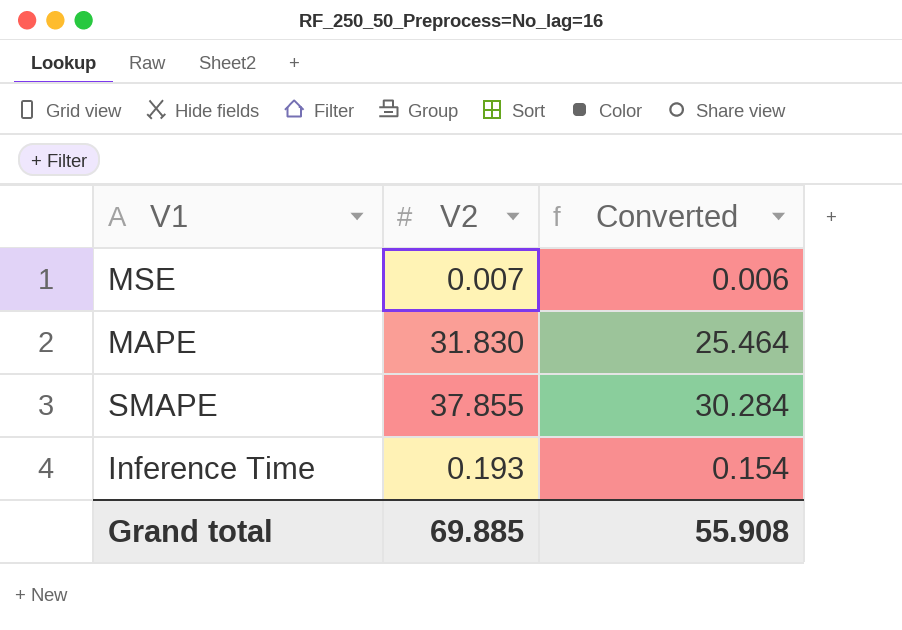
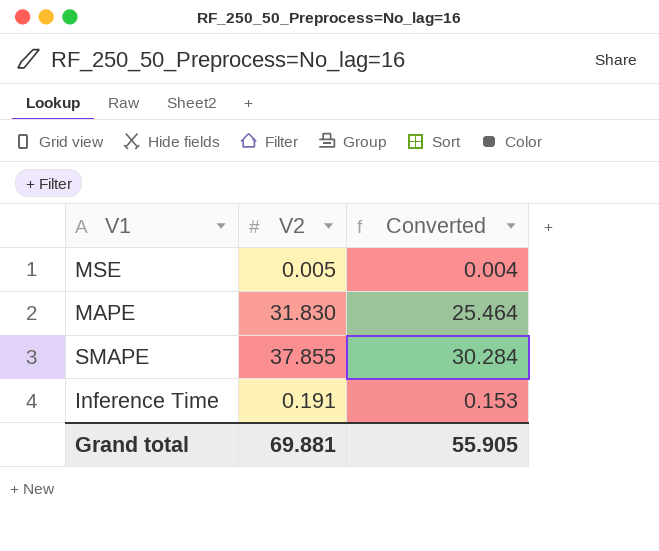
MSE | V2: 0.007 -> 0.005
MSE | Converted: 0.006 -> 0.004
Inference Time | V2: 0.193 -> 0.191
Inference Time | Converted: 0.154 -> 0.153
Grand total | V2: 69.885 -> 69.881
Grand total | Converted: 55.908 -> 55.905

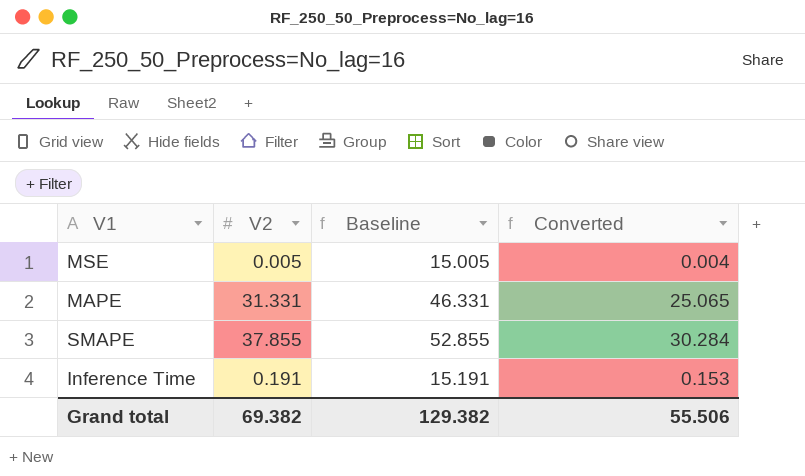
column Baseline | formula: none -> [V2] + 15
MAPE | V2: 31.830 -> 31.331
MAPE | Converted: 25.464 -> 25.065
Grand total | V2: 69.881 -> 69.382
Grand total | Converted: 55.905 -> 55.506

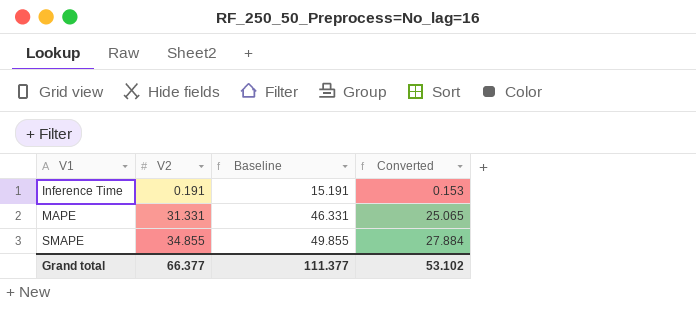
row order: none -> V1 ascending
row MSE: 0.005 | 15.005 | 0.004 -> none
SMAPE | V2: 37.855 -> 34.855
SMAPE | Baseline: 52.855 -> 49.855
SMAPE | Converted: 30.284 -> 27.884
Grand total | V2: 69.382 -> 66.377
Grand total | Baseline: 129.382 -> 111.377
Grand total | Converted: 55.506 -> 53.102

